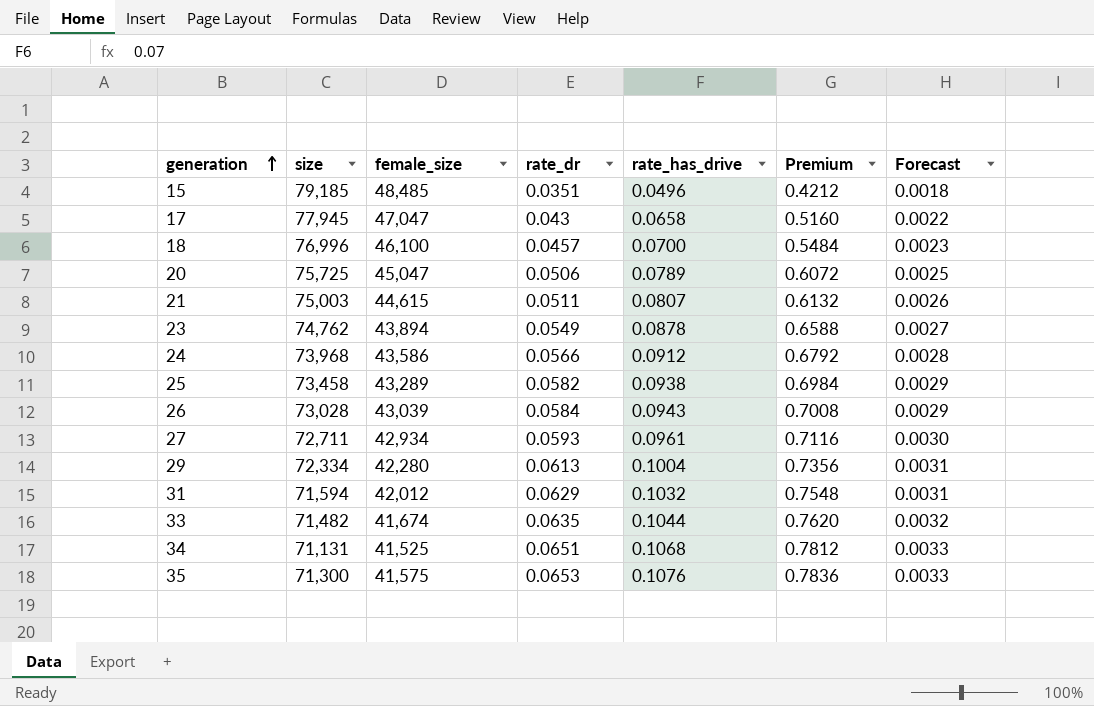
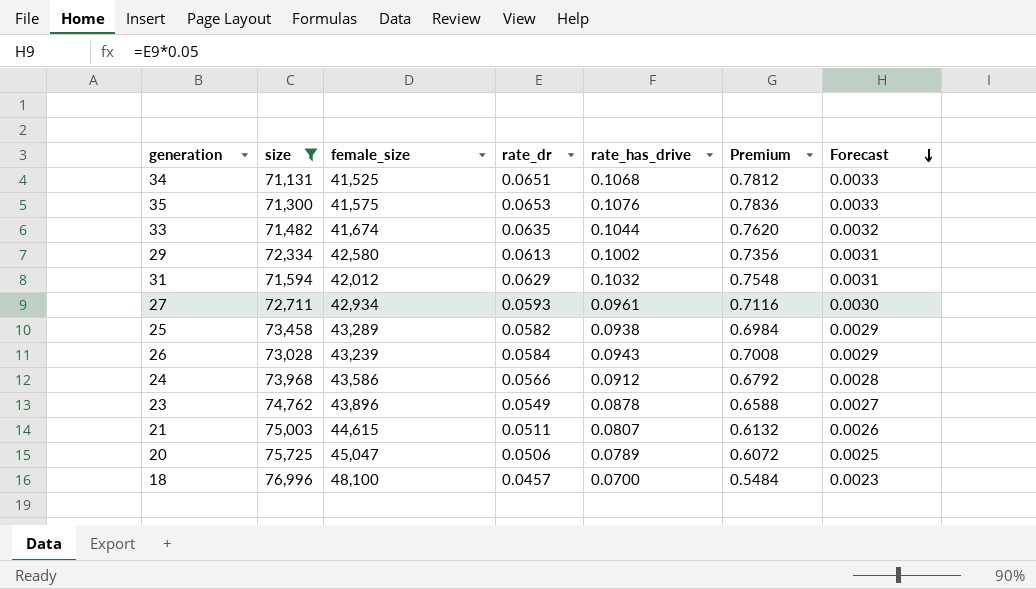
filter: none -> size <= 76,996
row order: generation ascending -> Forecast descending
29 | female_size: 42,280 -> 42,580
29 | rate_has_drive: 0.1004 -> 0.1002
26 | female_size: 43,039 -> 43,239
23 | female_size: 43,894 -> 43,896
18 | female_size: 46,100 -> 48,100

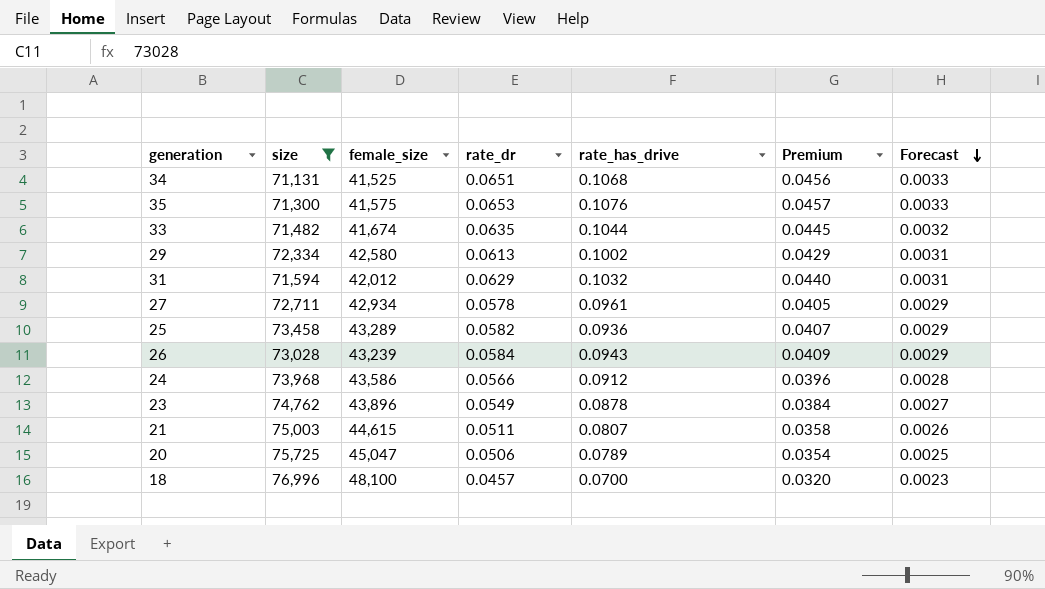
column Premium | formula: [rate_dr] * 12 -> [rate_dr] * 0.7
27 | rate_dr: 0.0593 -> 0.0578
27 | Forecast: 0.0030 -> 0.0029
25 | rate_has_drive: 0.0938 -> 0.0936

